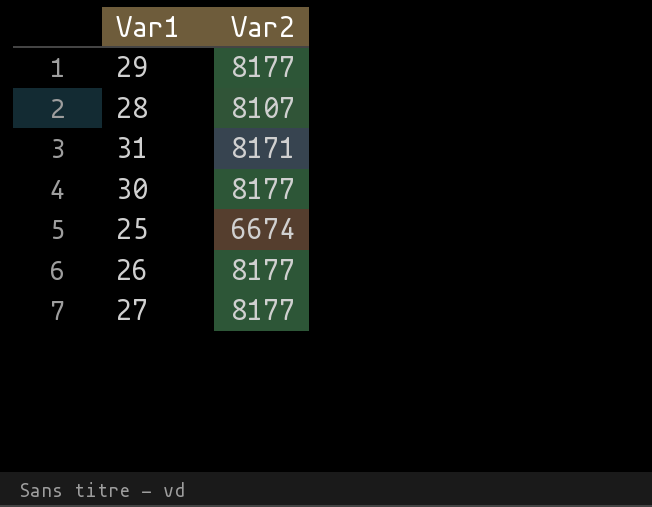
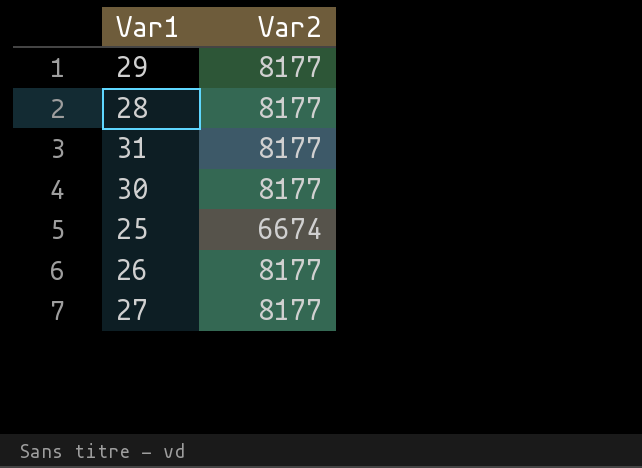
28 | Var2: 8107 -> 8177
31 | Var2: 8171 -> 8177

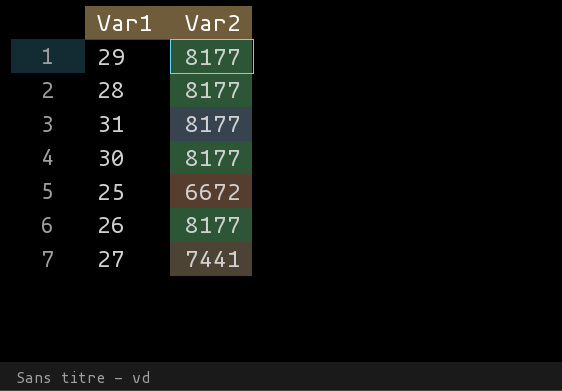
25 | Var2: 6674 -> 6672
27 | Var2: 8177 -> 7441

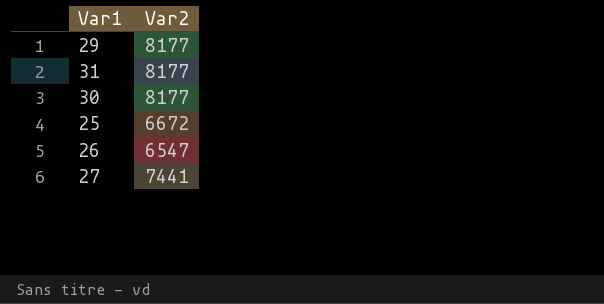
row 28: 8177 -> none
26 | Var2: 8177 -> 6547

